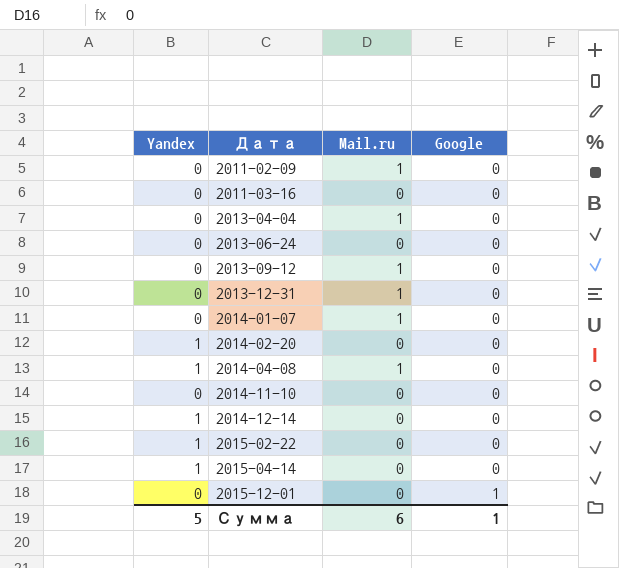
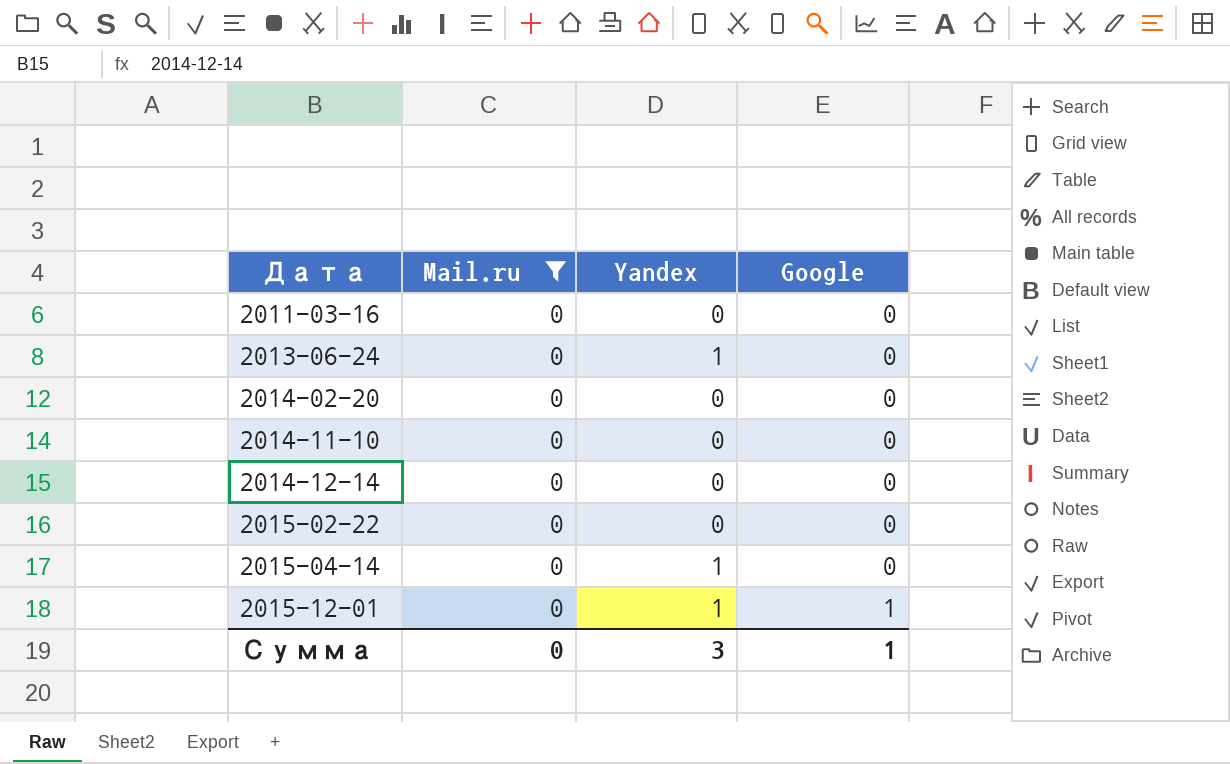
filter: none -> Mail.ru = 0
column Yandex | position: 1 -> 3
2013-06-24 | Yandex: 0 -> 1
2014-02-20 | Yandex: 1 -> 0
2014-12-14 | Yandex: 1 -> 0
2015-02-22 | Yandex: 1 -> 0
2015-12-01 | Yandex: 0 -> 1
Сумма | Mail.ru: 6 -> 0
Сумма | Yandex: 5 -> 3

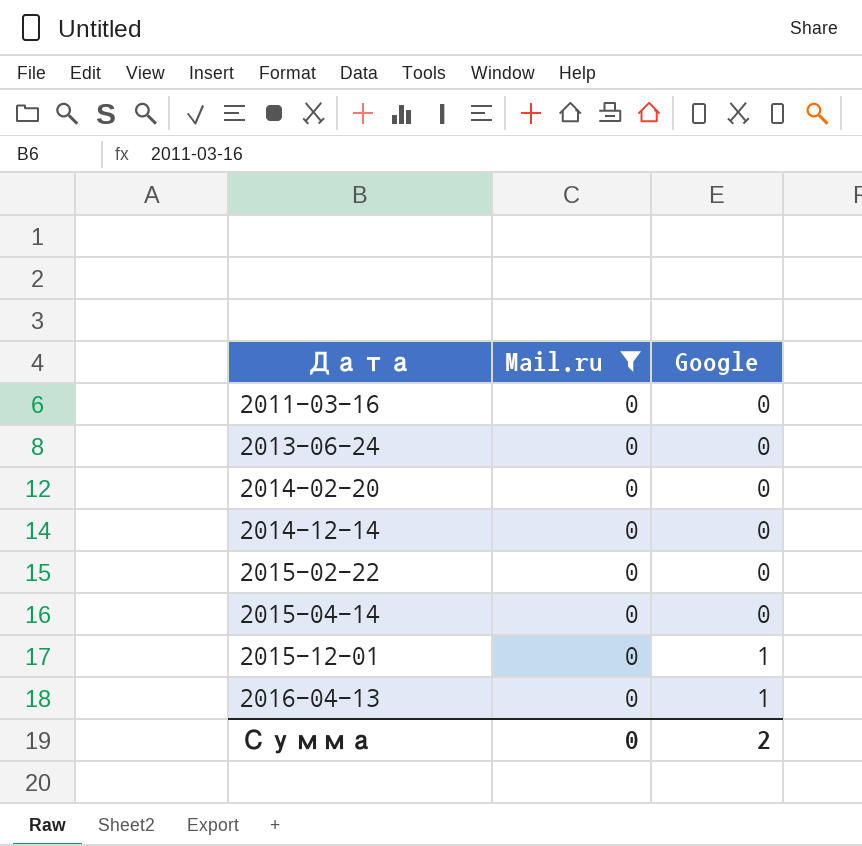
column Yandex | position: 3 -> none
row 2014-11-10: 0 | 0 | 0 -> none
row 2016-04-13: none -> 0 | 1
Сумма | Google: 1 -> 2

